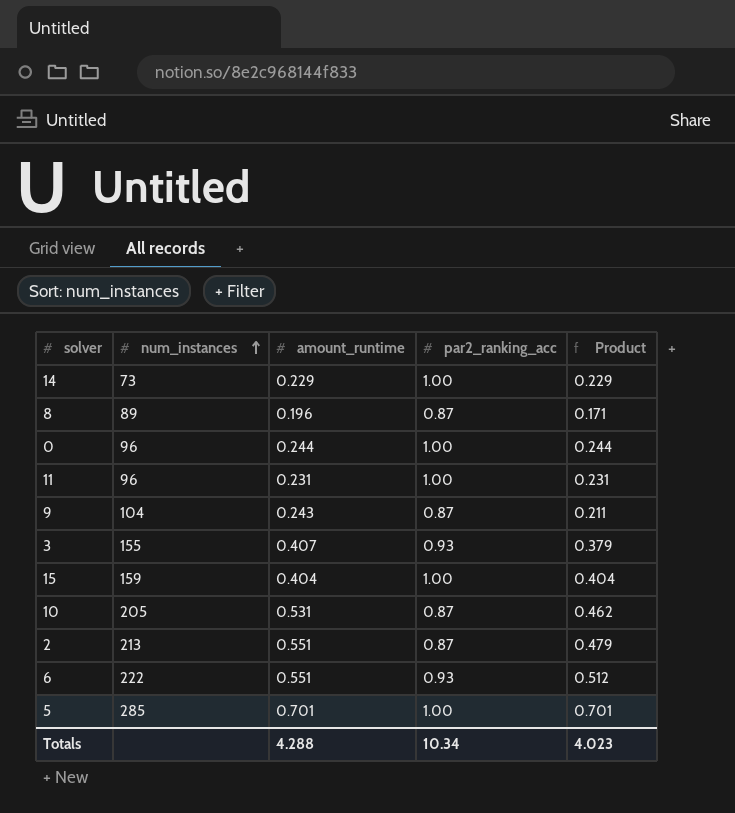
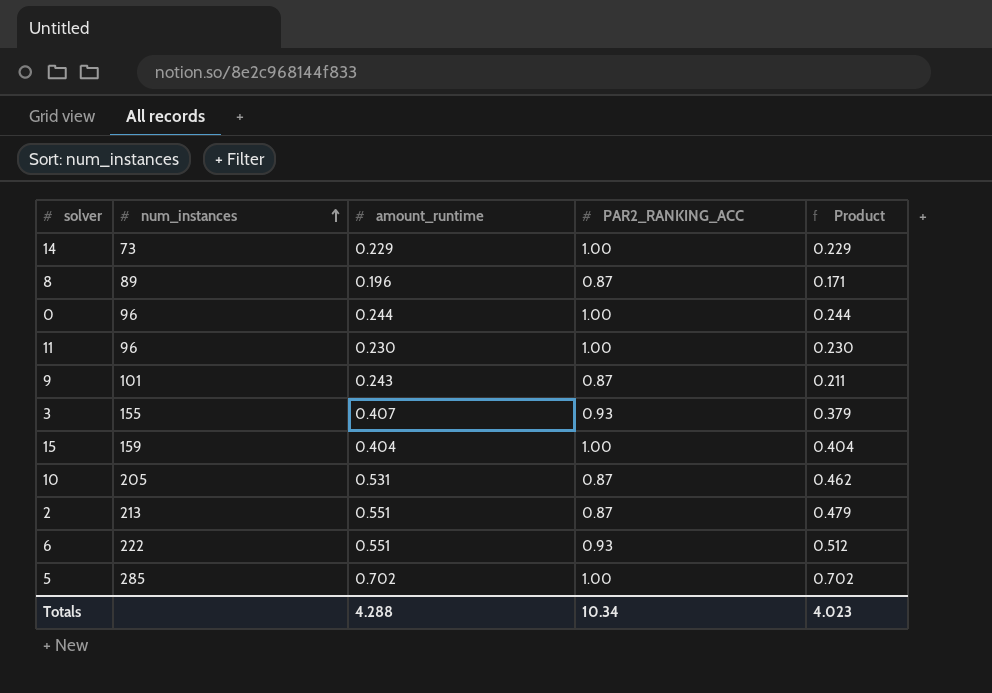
column name: par2_ranking_acc -> PAR2_RANKING_ACC
11 | amount_runtime: 0.231 -> 0.230
11 | Product: 0.231 -> 0.230
9 | num_instances: 104 -> 101
5 | amount_runtime: 0.701 -> 0.702
5 | Product: 0.701 -> 0.702

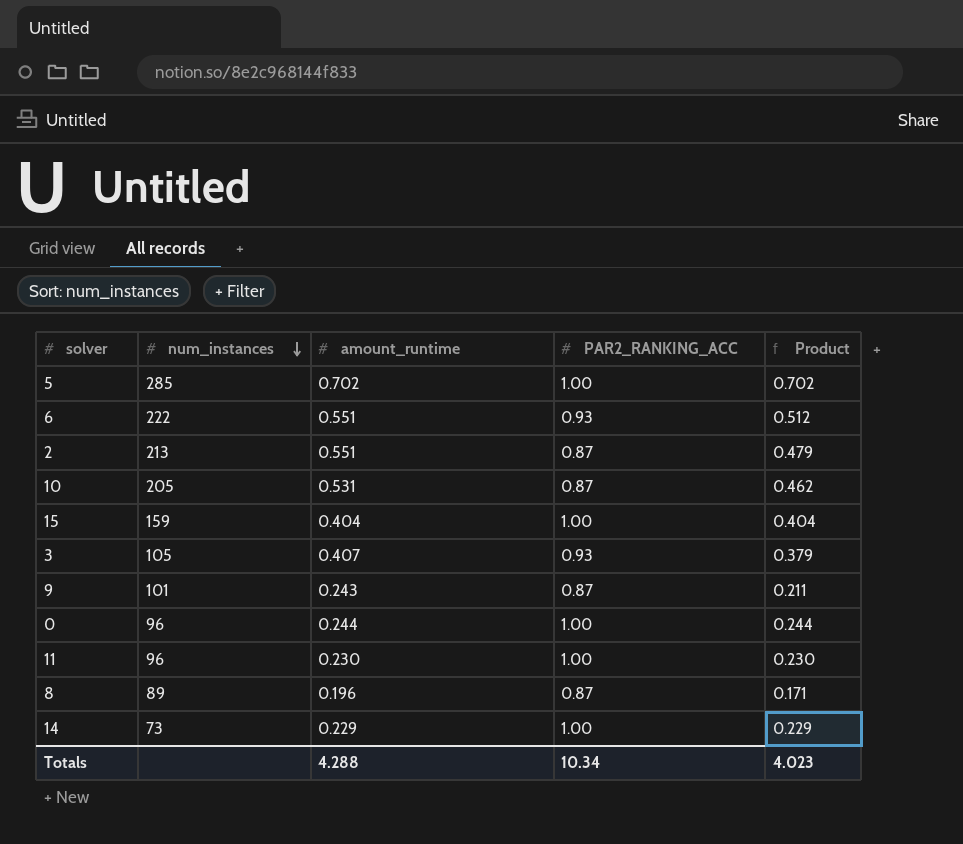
row order: num_instances ascending -> num_instances descending
3 | num_instances: 155 -> 105

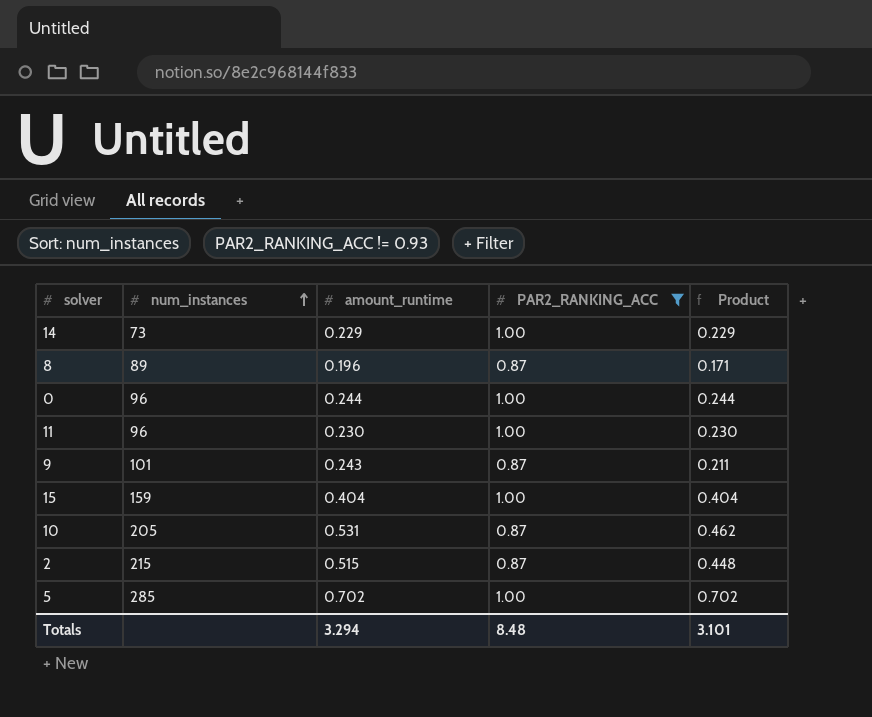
filter: none -> PAR2_RANKING_ACC != 0.93
row order: num_instances descending -> num_instances ascending
2 | num_instances: 213 -> 215
2 | amount_runtime: 0.551 -> 0.515
2 | Product: 0.479 -> 0.448
Totals | amount_runtime: 4.288 -> 3.294
Totals | PAR2_RANKING_ACC: 10.34 -> 8.48
Totals | Product: 4.023 -> 3.101

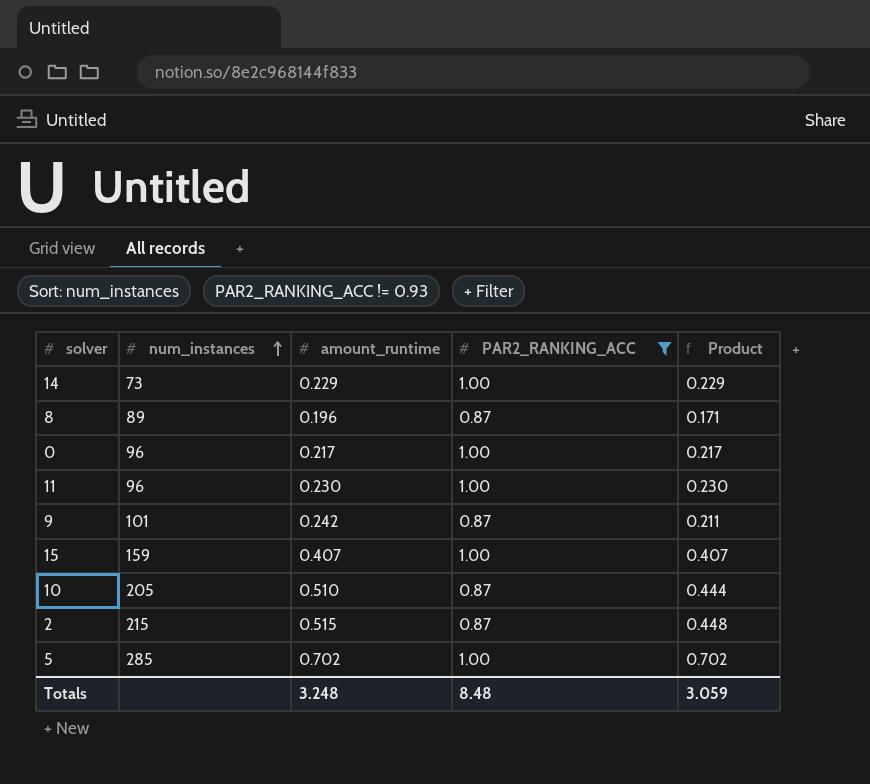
0 | amount_runtime: 0.244 -> 0.217
0 | Product: 0.244 -> 0.217
9 | amount_runtime: 0.243 -> 0.242
15 | amount_runtime: 0.404 -> 0.407
15 | Product: 0.404 -> 0.407
10 | amount_runtime: 0.531 -> 0.510
10 | Product: 0.462 -> 0.444
Totals | amount_runtime: 3.294 -> 3.248
Totals | Product: 3.101 -> 3.059

